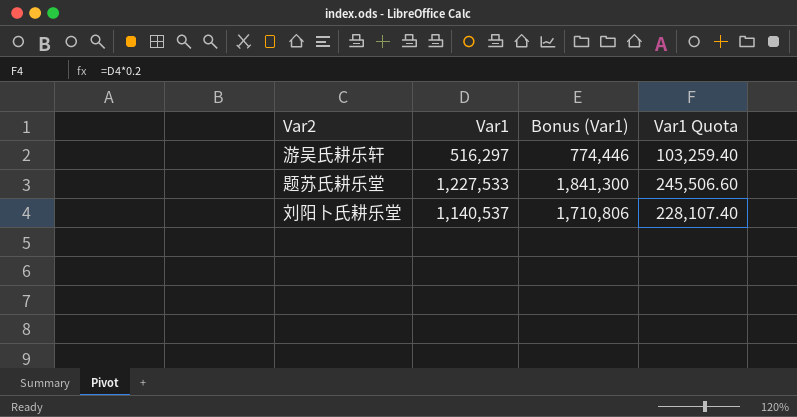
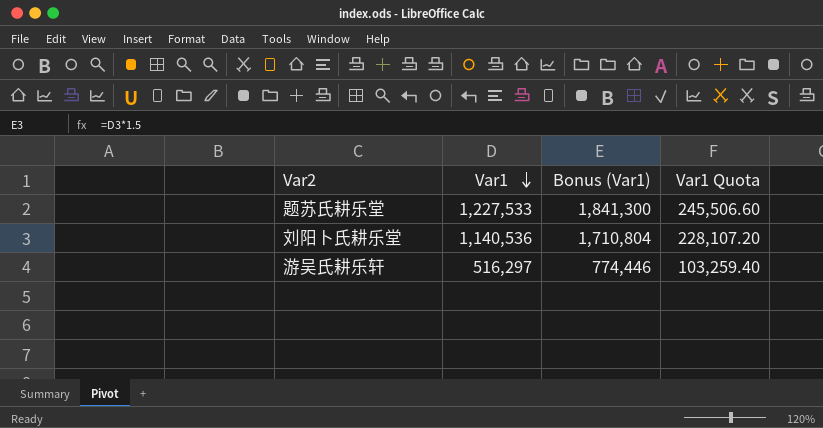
row order: none -> Var1 descending
刘阳卜氏耕乐堂 | Var1: 1,140,537 -> 1,140,536
刘阳卜氏耕乐堂 | Bonus (Var1): 1,710,806 -> 1,710,804
刘阳卜氏耕乐堂 | Var1 Quota: 228,107.40 -> 228,107.20

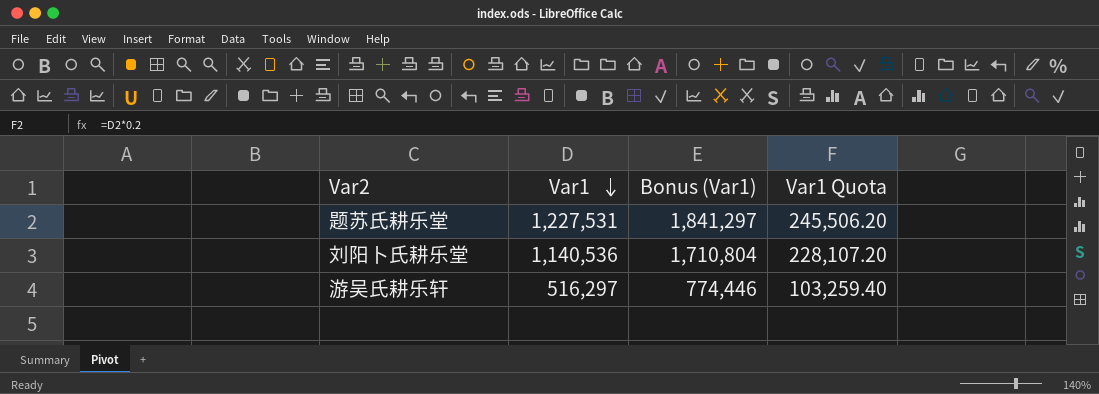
题苏氏耕乐堂 | Var1: 1,227,533 -> 1,227,531
题苏氏耕乐堂 | Bonus (Var1): 1,841,300 -> 1,841,297
题苏氏耕乐堂 | Var1 Quota: 245,506.60 -> 245,506.20

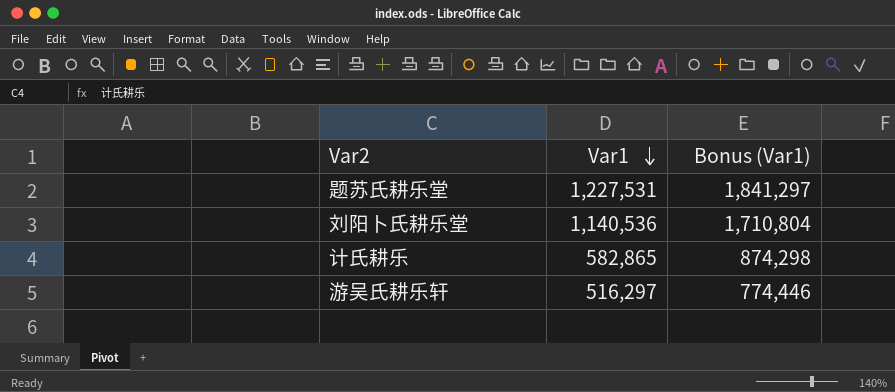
column Var1 Quota | formula: [Var1] * 0.2 -> none
row 计氏耕乐: none -> 582,865 | 874,298

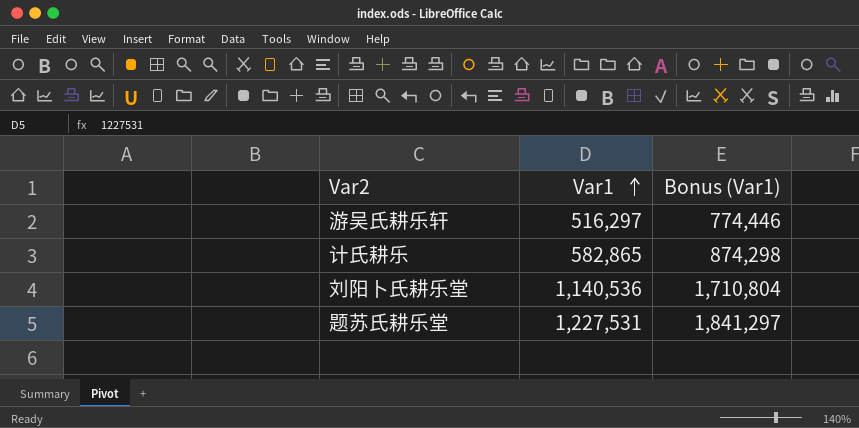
row order: Var1 descending -> Var1 ascending

